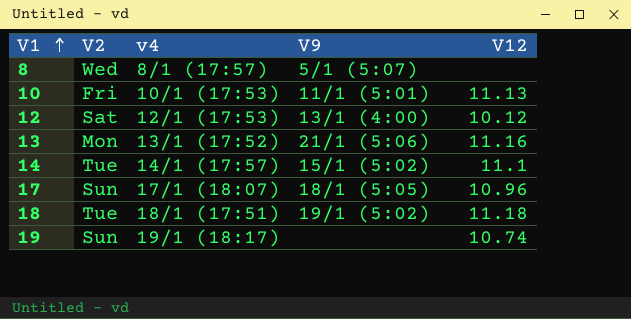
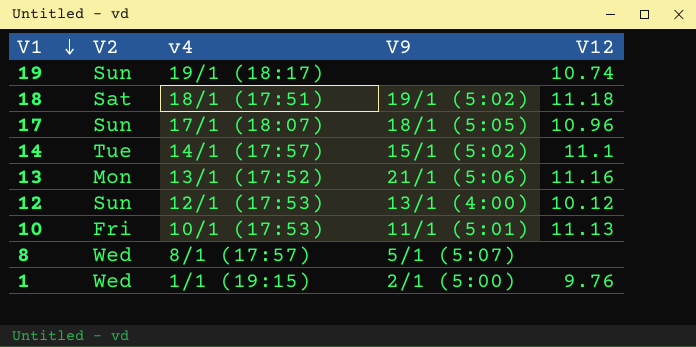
row order: V1 ascending -> V1 descending
18 | V2: Tue -> Sat
12 | V2: Sat -> Sun
row 1: none -> Wed | 1/1 (19:15) | 2/1 (5:00) | 9.76

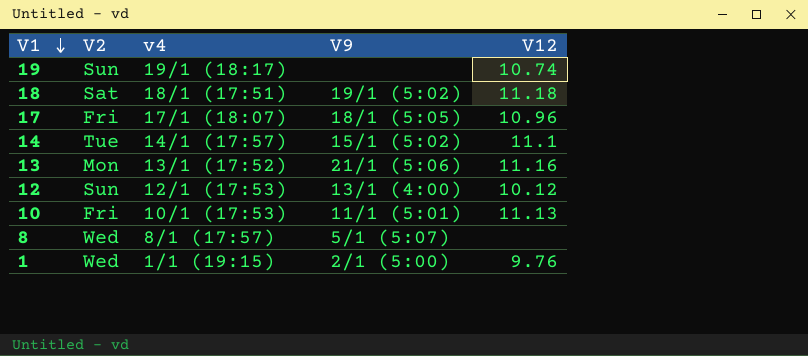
17 | V2: Sun -> Fri

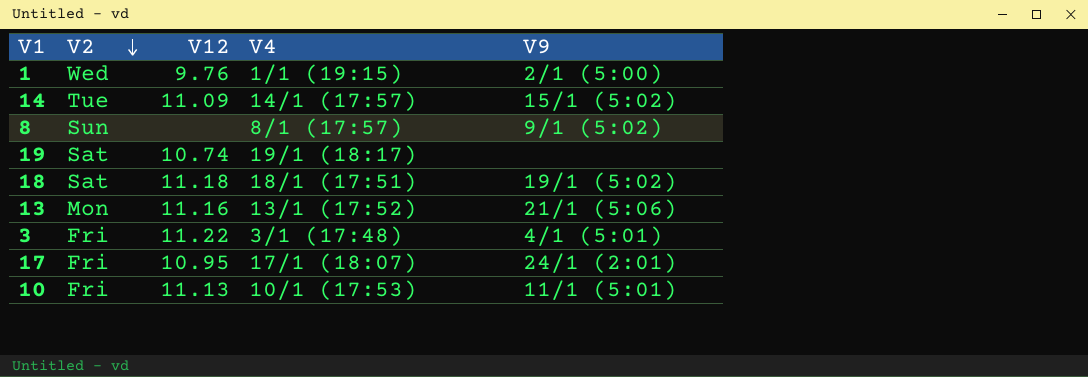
row order: V1 descending -> V2 descending
column V12 | position: 5 -> 3
column name: v4 -> V4
row 12: Sun | 12/1 (17:53) | 13/1 (4:00) | 10.12 -> none
14 | V12: 11.1 -> 11.09
8 | V2: Wed -> Sun
8 | V9: 5/1 (5:07) -> 9/1 (5:02)
19 | V2: Sun -> Sat
row 3: none -> Fri | 11.22 | 3/1 (17:48) | 4/1 (5:01)
17 | V12: 10.96 -> 10.95
17 | V9: 18/1 (5:05) -> 24/1 (2:01)

